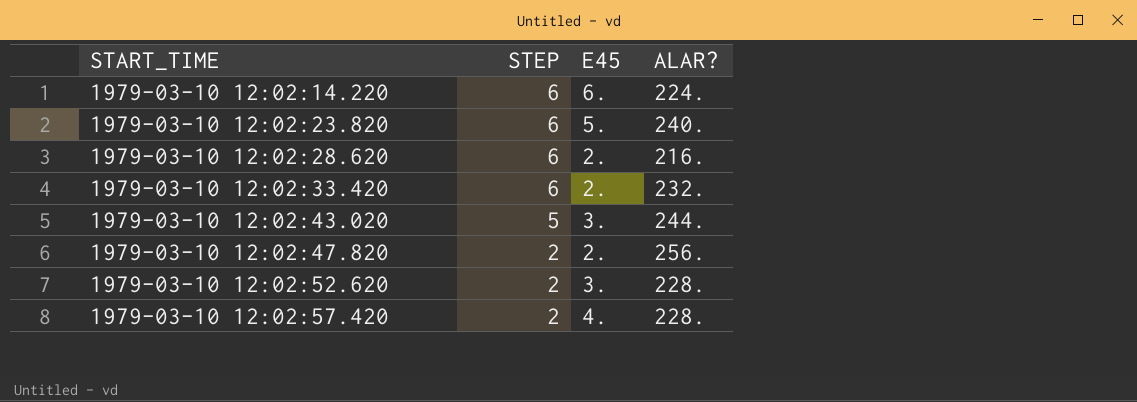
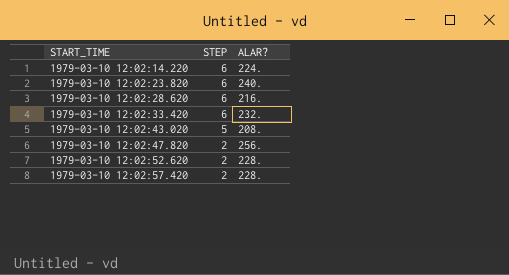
column E45 | position: 3 -> none
1979-03-10 12:02:43.020 | ALAR?: 244. -> 208.

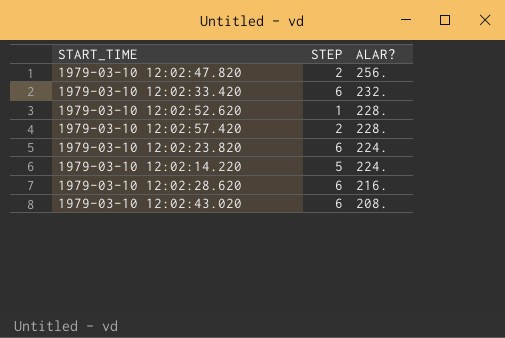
row order: START_TIME ascending -> ALAR? descending
1979-03-10 12:02:52.620 | STEP: 2 -> 1
1979-03-10 12:02:23.820 | ALAR?: 240. -> 224.
1979-03-10 12:02:14.220 | STEP: 6 -> 5
1979-03-10 12:02:43.020 | STEP: 5 -> 6

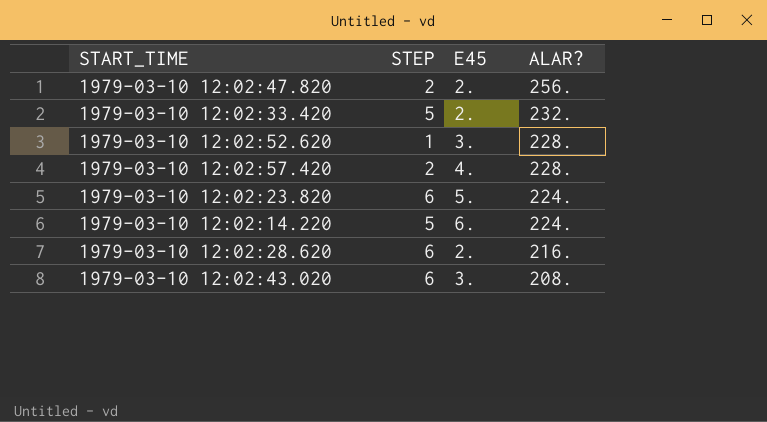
column E45 | position: none -> 3
1979-03-10 12:02:33.420 | STEP: 6 -> 5

